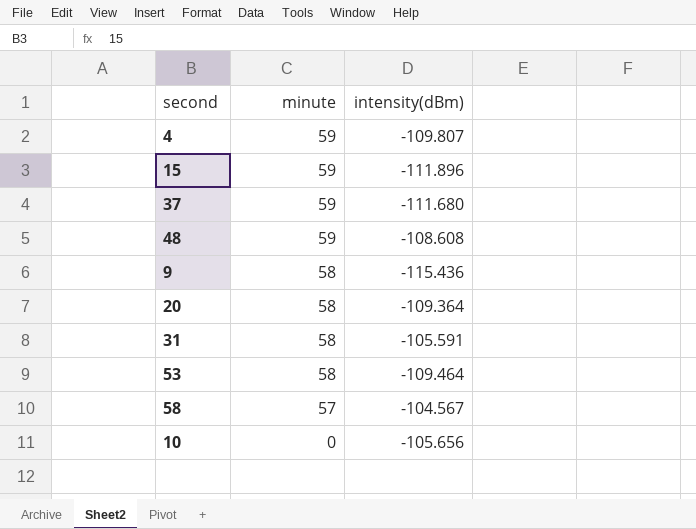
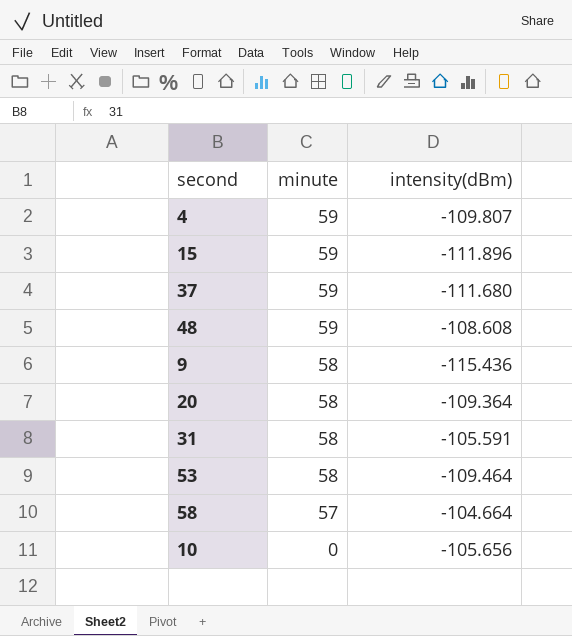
58 | intensity(dBm): -104.567 -> -104.664

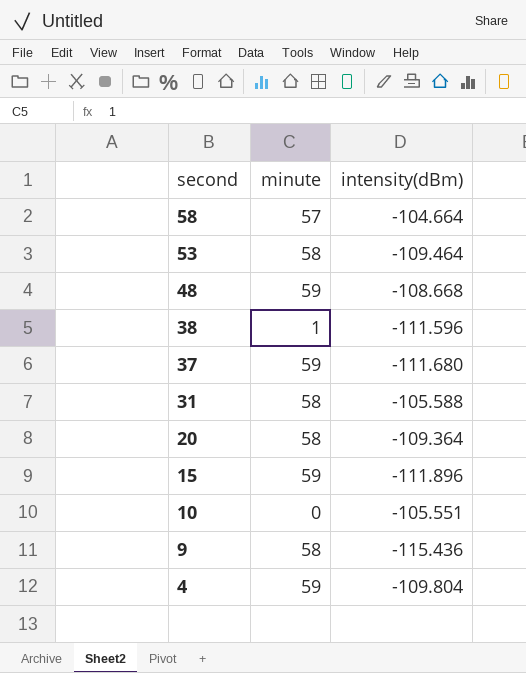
row order: minute descending -> second descending
48 | intensity(dBm): -108.608 -> -108.668
row 38: none -> 1 | -111.596
31 | intensity(dBm): -105.591 -> -105.588
10 | intensity(dBm): -105.656 -> -105.551
4 | intensity(dBm): -109.807 -> -109.804

